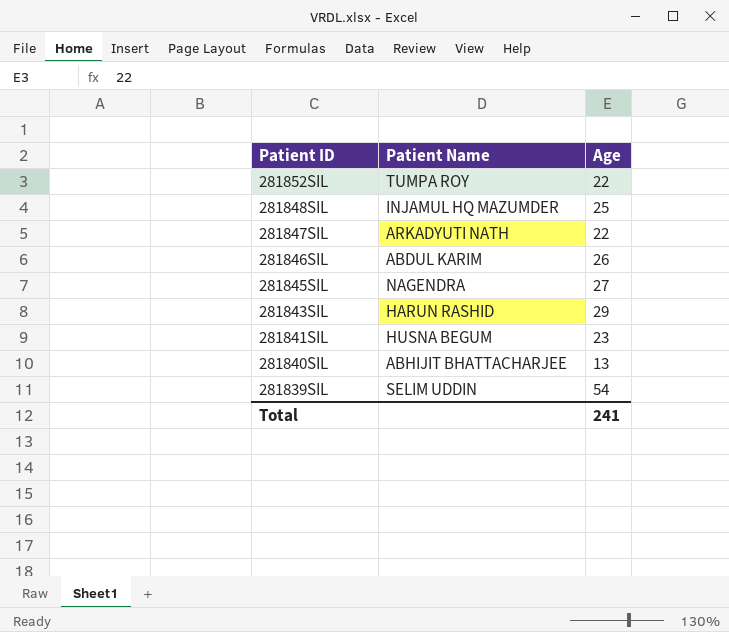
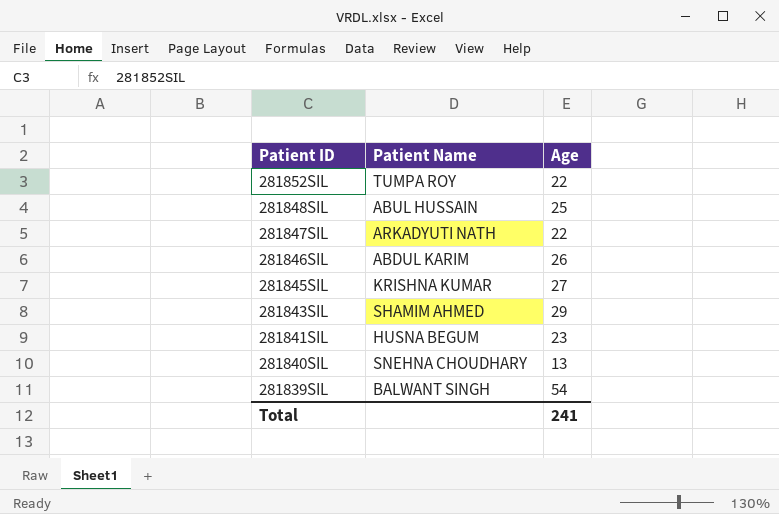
281848SIL | Patient Name: INJAMUL HQ MAZUMDER -> ABUL HUSSAIN
281845SIL | Patient Name: NAGENDRA -> KRISHNA KUMAR
281843SIL | Patient Name: HARUN RASHID -> SHAMIM AHMED
281840SIL | Patient Name: ABHIJIT BHATTACHARJEE -> SNEHNA CHOUDHARY
281839SIL | Patient Name: SELIM UDDIN -> BALWANT SINGH

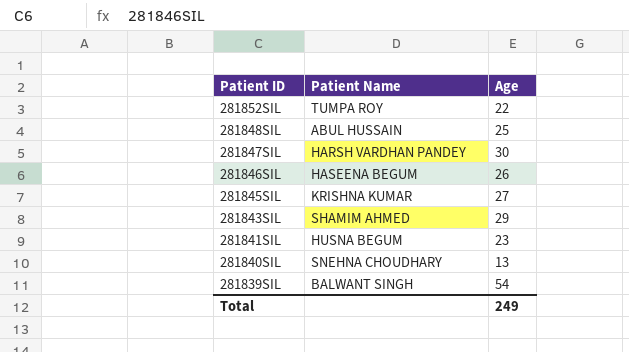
281847SIL | Patient Name: ARKADYUTI NATH -> HARSH VARDHAN PANDEY
281847SIL | Age: 22 -> 30
281846SIL | Patient Name: ABDUL KARIM -> HASEENA BEGUM
Total | Age: 241 -> 249

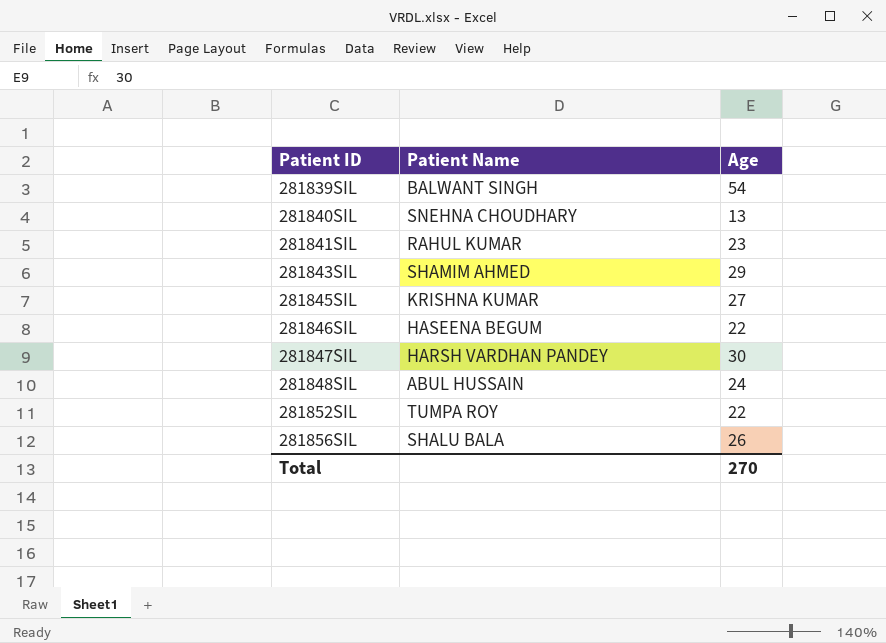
row order: Patient ID descending -> Patient ID ascending
281841SIL | Patient Name: HUSNA BEGUM -> RAHUL KUMAR
281846SIL | Age: 26 -> 22
281848SIL | Age: 25 -> 24
row 281856SIL: none -> SHALU BALA | 26
Total | Age: 249 -> 270

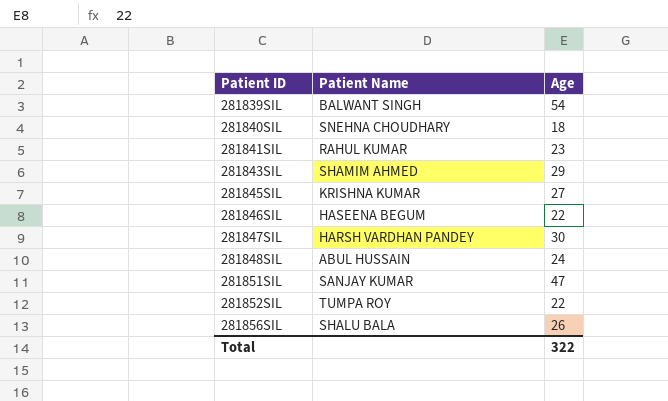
281840SIL | Age: 13 -> 18
row 281851SIL: none -> SANJAY KUMAR | 47
Total | Age: 270 -> 322

